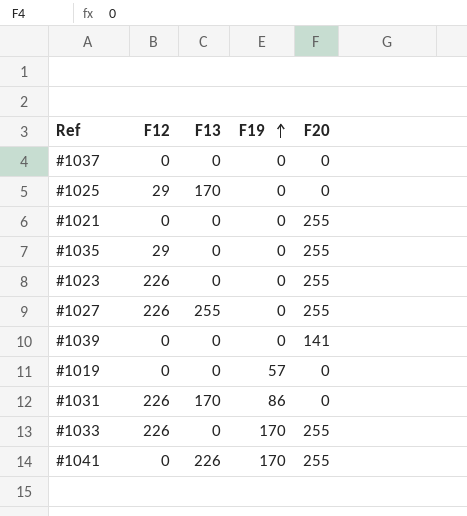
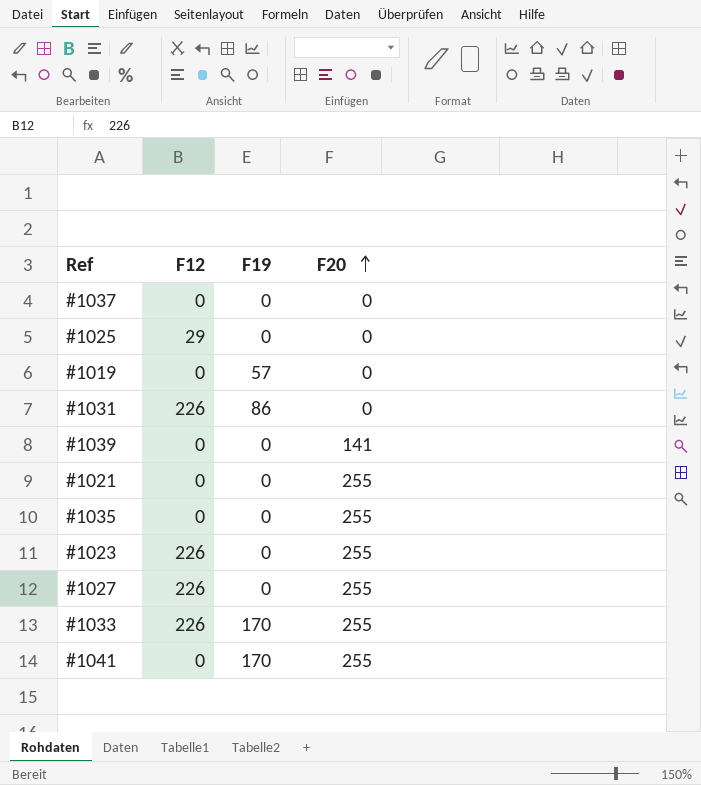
row order: F19 ascending -> F20 ascending
column F13 | position: 3 -> none
#1035 | F12: 29 -> 0

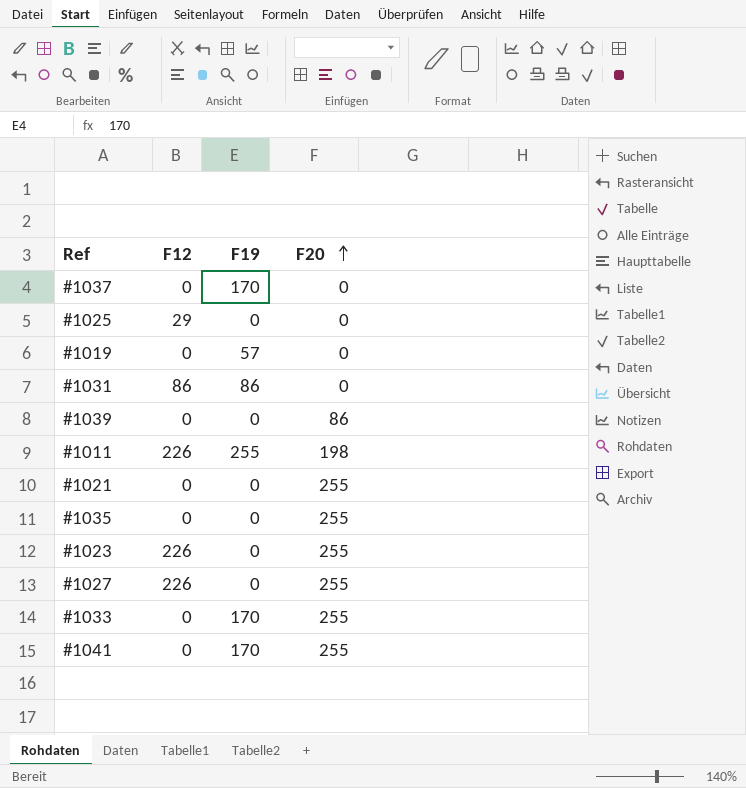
#1037 | F19: 0 -> 170
#1031 | F12: 226 -> 86
#1039 | F20: 141 -> 86
row #1011: none -> 226 | 255 | 198
#1033 | F12: 226 -> 0

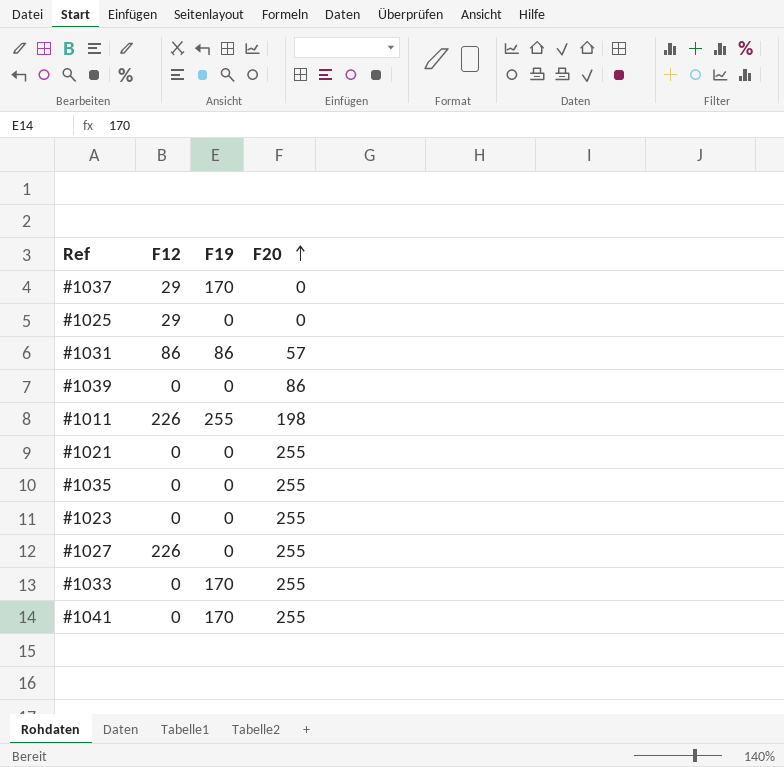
row #1019: 0 | 57 | 0 -> none
#1037 | F12: 0 -> 29
#1031 | F20: 0 -> 57
#1023 | F12: 226 -> 0

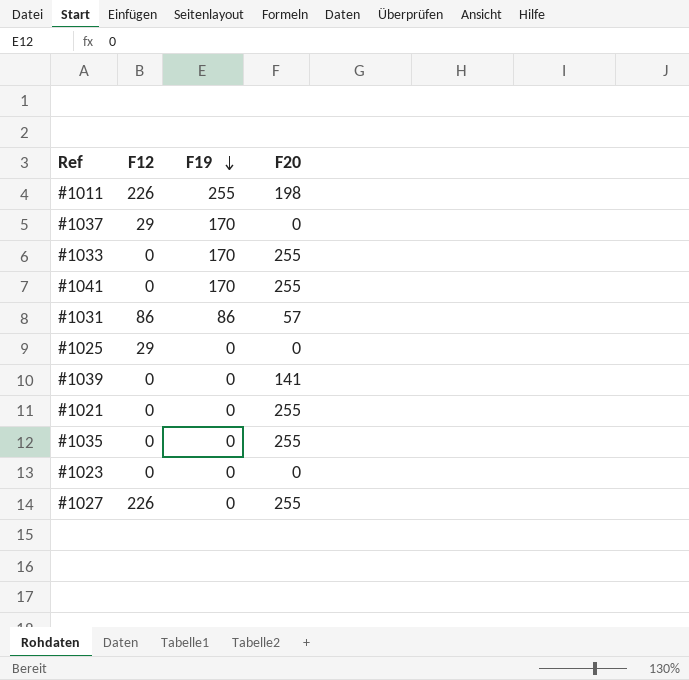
row order: F20 ascending -> F19 descending
#1039 | F20: 86 -> 141
#1023 | F20: 255 -> 0

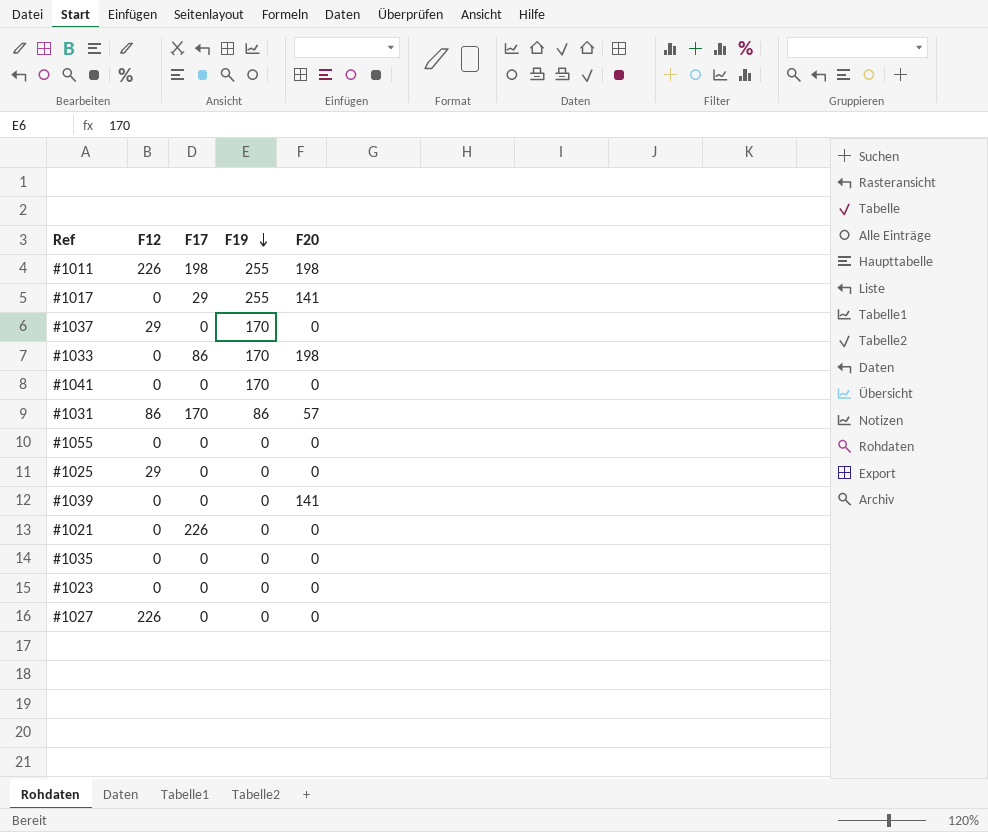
column F17 | position: none -> 3
row #1017: none -> 0 | 29 | 255 | 141
#1033 | F20: 255 -> 198
#1041 | F20: 255 -> 0
row #1055: none -> 0 | 0 | 0 | 0
#1021 | F20: 255 -> 0
#1035 | F20: 255 -> 0
#1027 | F20: 255 -> 0

